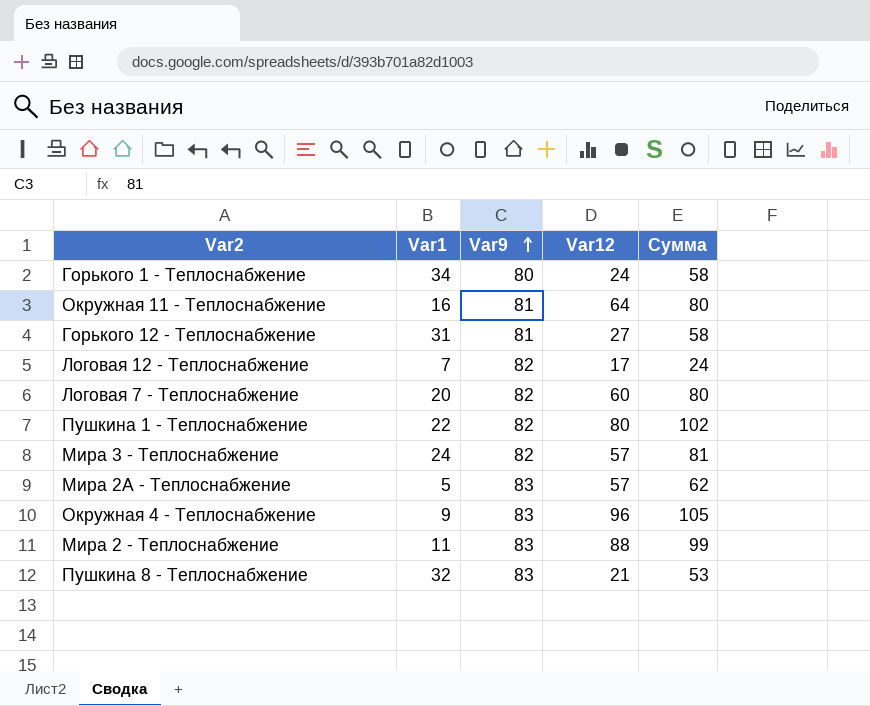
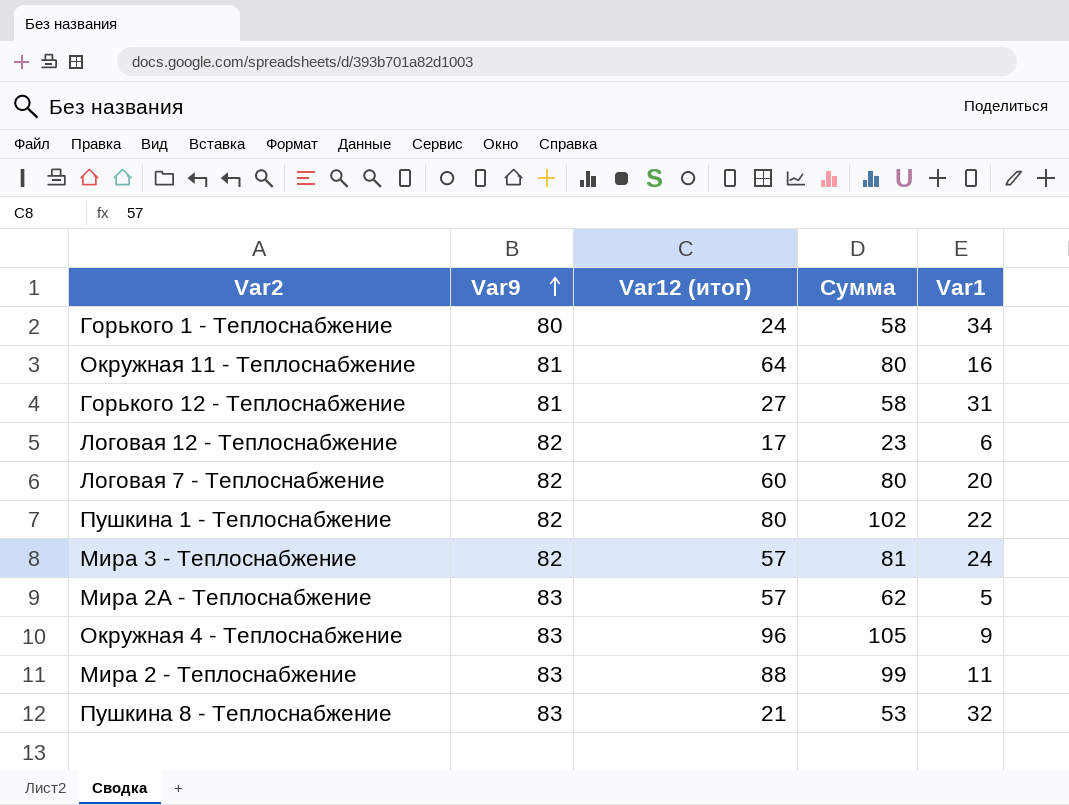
column name: Var12 -> Var12 (итог)
column Var1 | position: 2 -> 5
Логовая 12 - Теплоснабжение | Сумма: 24 -> 23
Логовая 12 - Теплоснабжение | Var1: 7 -> 6

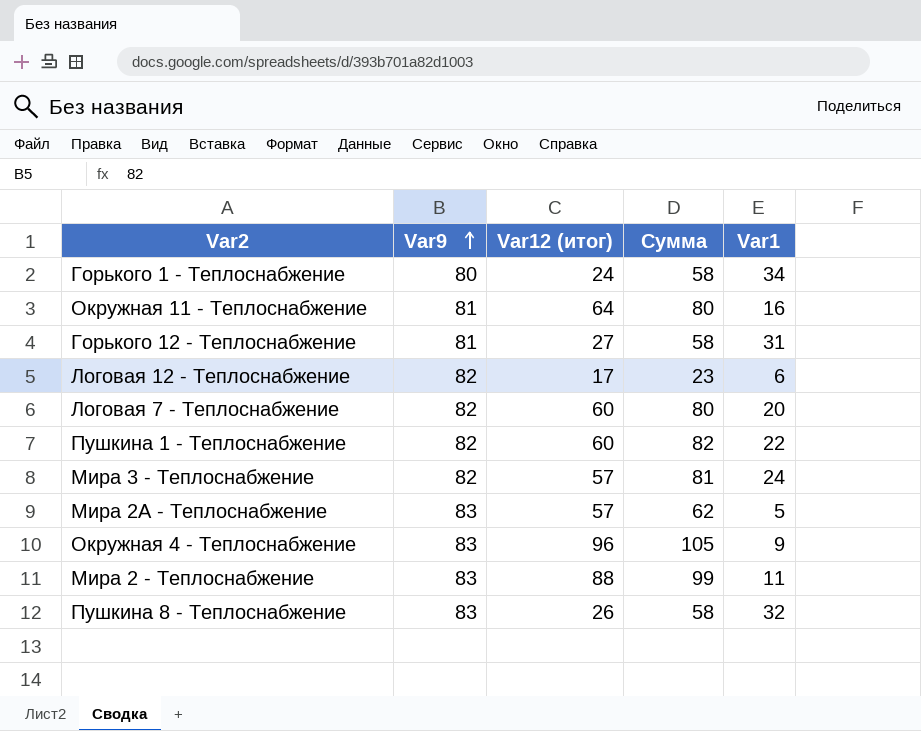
Пушкина 1 - Теплоснабжение | Var12 (итог): 80 -> 60
Пушкина 1 - Теплоснабжение | Сумма: 102 -> 82
Пушкина 8 - Теплоснабжение | Var12 (итог): 21 -> 26
Пушкина 8 - Теплоснабжение | Сумма: 53 -> 58

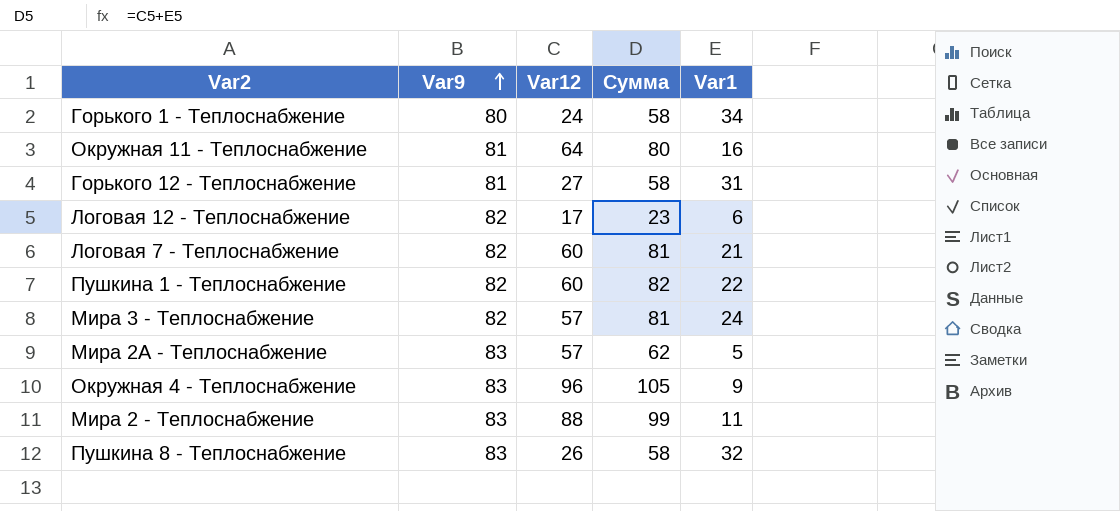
column name: Var12 (итог) -> Var12
Логовая 7 - Теплоснабжение | Сумма: 80 -> 81
Логовая 7 - Теплоснабжение | Var1: 20 -> 21

